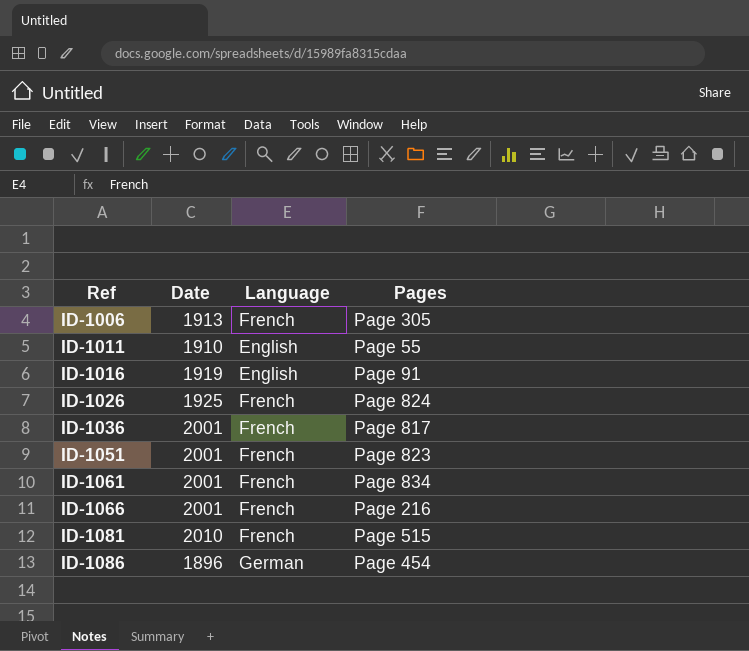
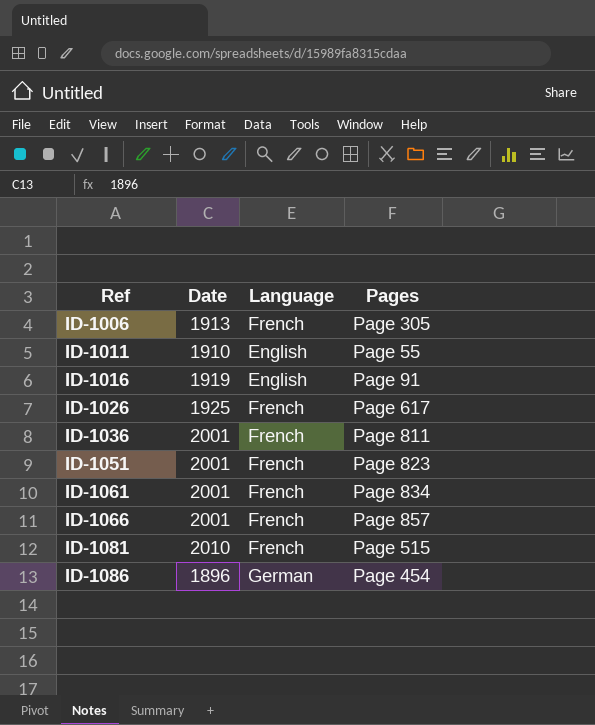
ID-1026 | Pages: Page 824 -> Page 617
ID-1036 | Pages: Page 817 -> Page 811
ID-1066 | Pages: Page 216 -> Page 857

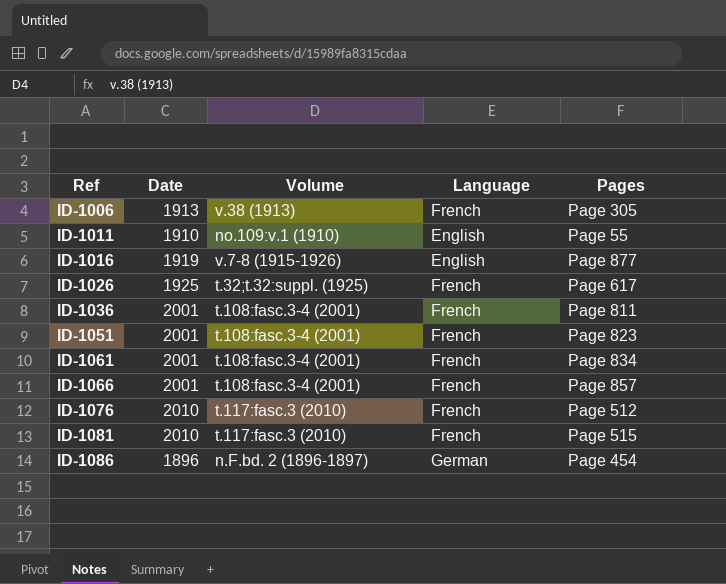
column Volume | position: none -> 3
ID-1016 | Pages: Page 91 -> Page 877
row ID-1076: none -> 2010 | t.117:fasc.3 (2010) | French | Page 512

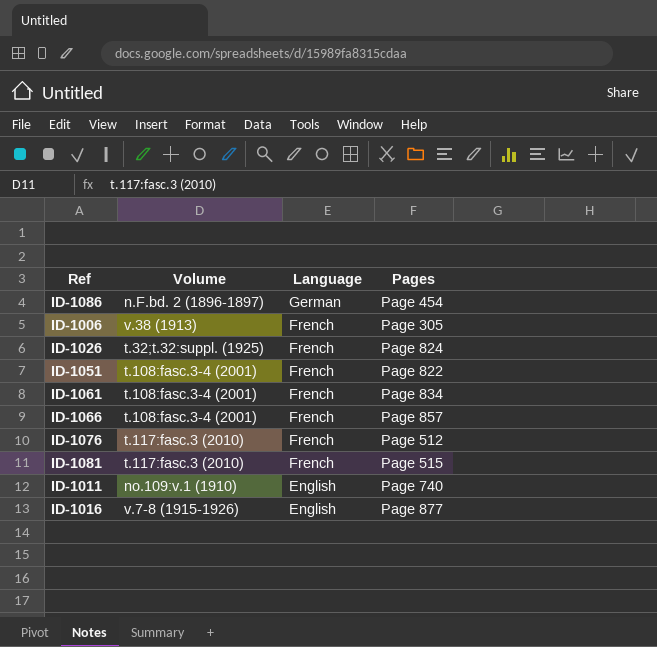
row order: Ref ascending -> Language descending
column Date | position: 2 -> none
row ID-1036: 2001 | t.108:fasc.3-4 (2001) | French | Page 811 -> none
ID-1026 | Pages: Page 617 -> Page 824
ID-1051 | Pages: Page 823 -> Page 822
ID-1011 | Pages: Page 55 -> Page 740

